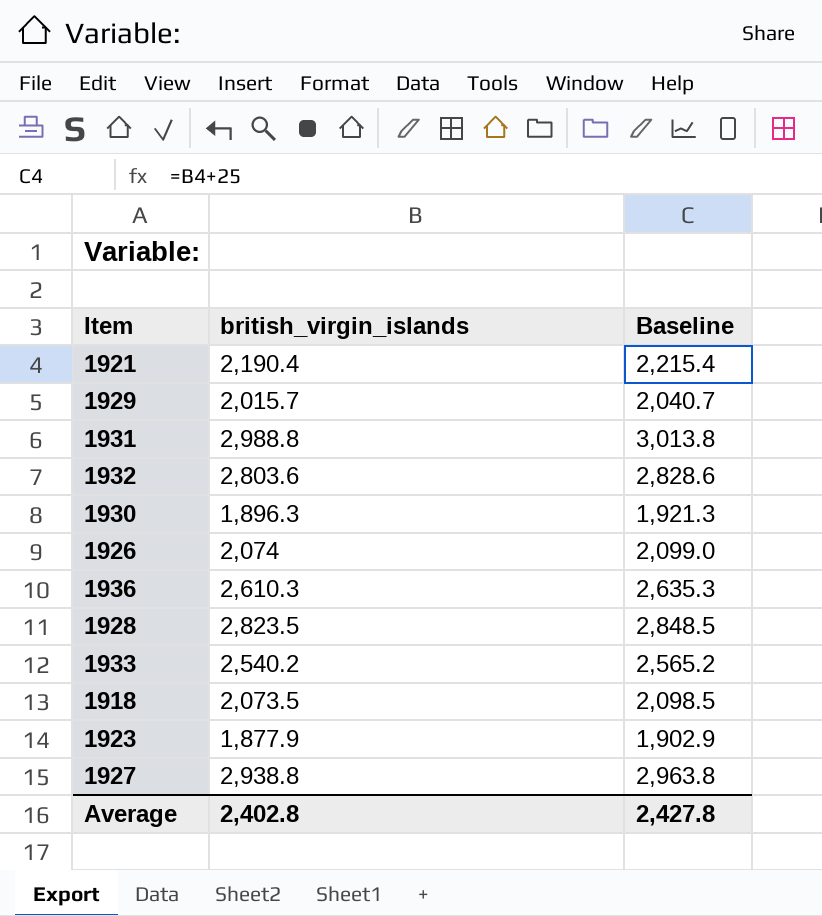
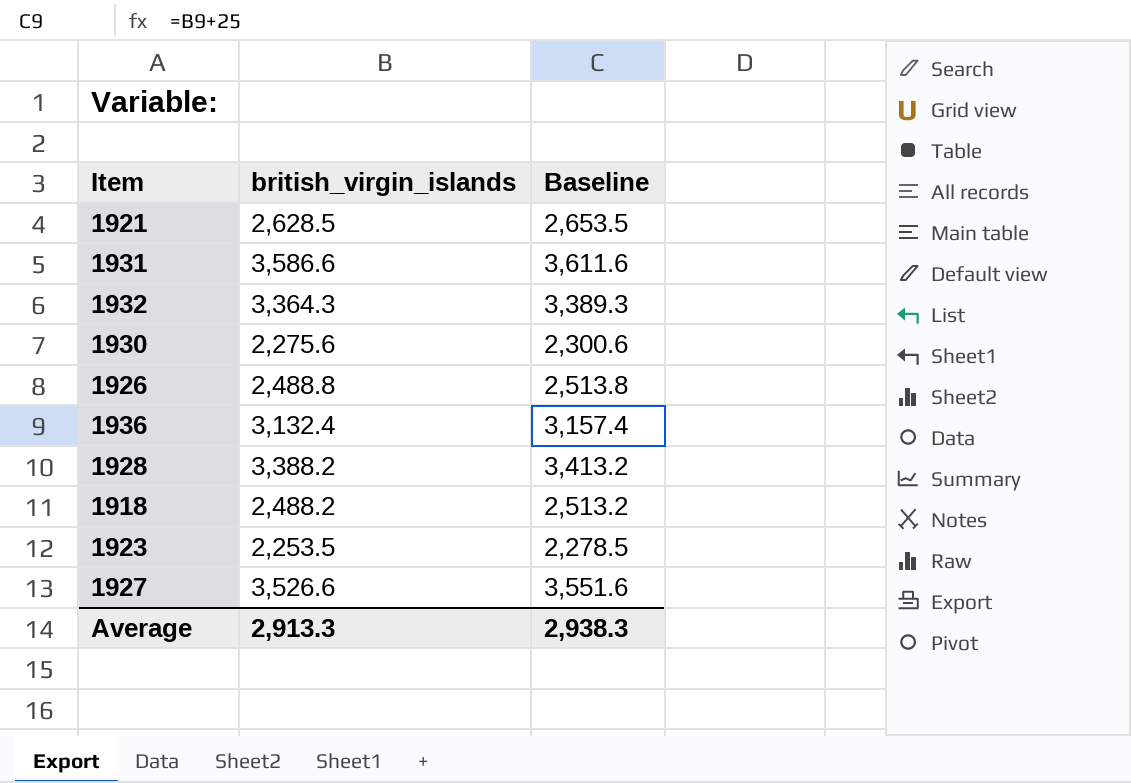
row 1929: 2,015.7 | 2,040.7 -> none
row 1933: 2,540.2 | 2,565.2 -> none
1921 | british_virgin_islands: 2,190.4 -> 2,628.5
1921 | Baseline: 2,215.4 -> 2,653.5
1931 | british_virgin_islands: 2,988.8 -> 3,586.6
1931 | Baseline: 3,013.8 -> 3,611.6
1932 | british_virgin_islands: 2,803.6 -> 3,364.3
1932 | Baseline: 2,828.6 -> 3,389.3
1930 | british_virgin_islands: 1,896.3 -> 2,275.6
1930 | Baseline: 1,921.3 -> 2,300.6
1926 | british_virgin_islands: 2,074 -> 2,488.8
1926 | Baseline: 2,099.0 -> 2,513.8
1936 | british_virgin_islands: 2,610.3 -> 3,132.4
1936 | Baseline: 2,635.3 -> 3,157.4
1928 | british_virgin_islands: 2,823.5 -> 3,388.2
1928 | Baseline: 2,848.5 -> 3,413.2
1918 | british_virgin_islands: 2,073.5 -> 2,488.2
1918 | Baseline: 2,098.5 -> 2,513.2
1923 | british_virgin_islands: 1,877.9 -> 2,253.5
1923 | Baseline: 1,902.9 -> 2,278.5
1927 | british_virgin_islands: 2,938.8 -> 3,526.6
1927 | Baseline: 2,963.8 -> 3,551.6
Average | british_virgin_islands: 2,402.8 -> 2,913.3
Average | Baseline: 2,427.8 -> 2,938.3

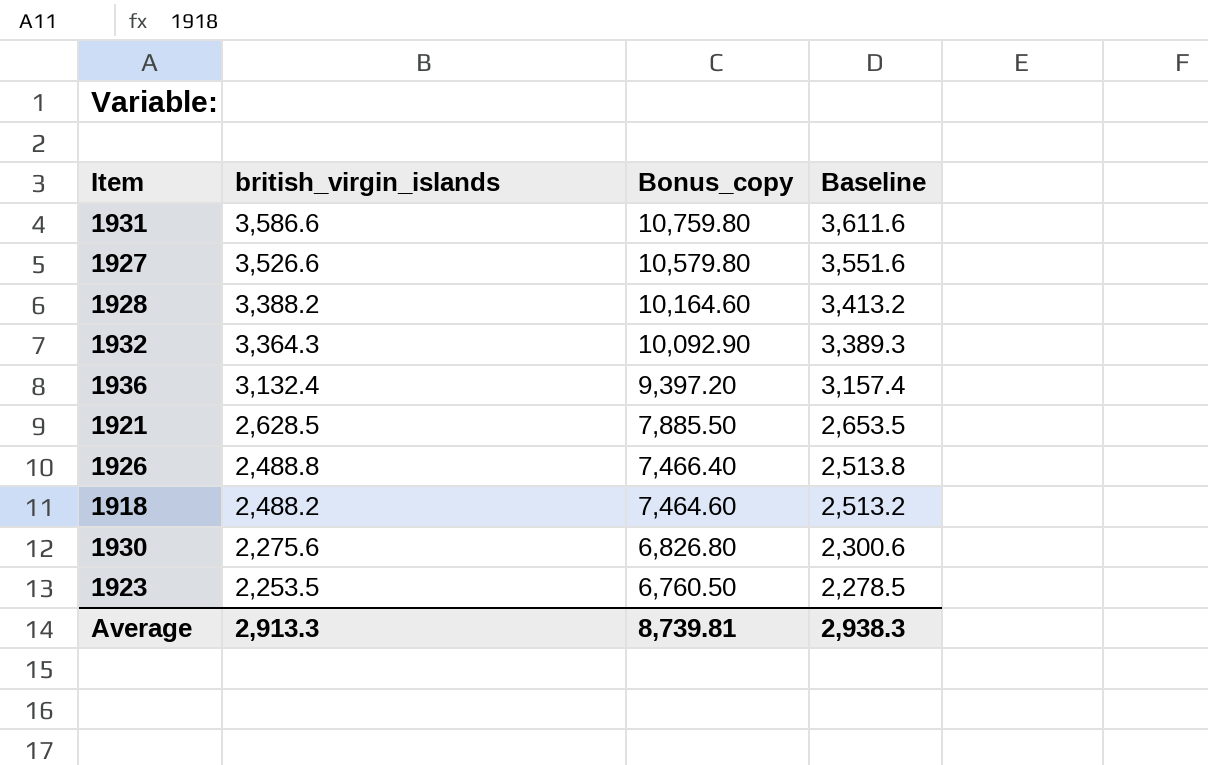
row order: none -> british_virgin_islands descending
column Bonus_copy | formula: none -> [british_virgin_islands] * 3

